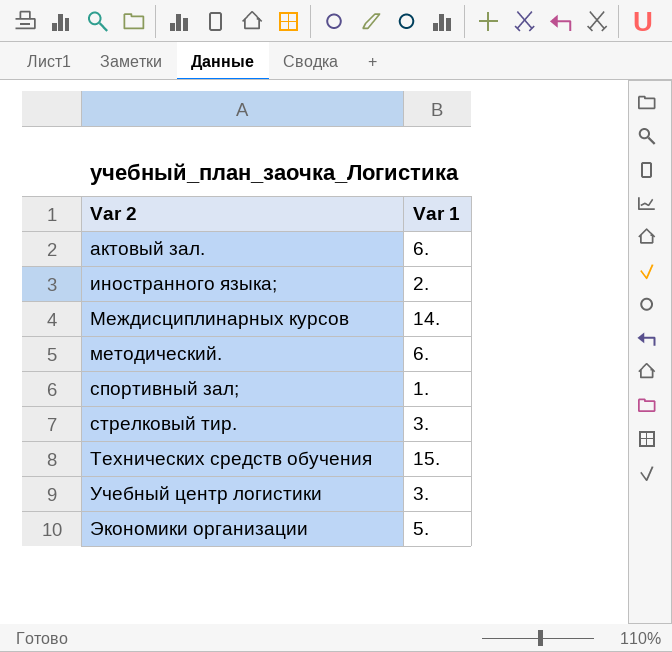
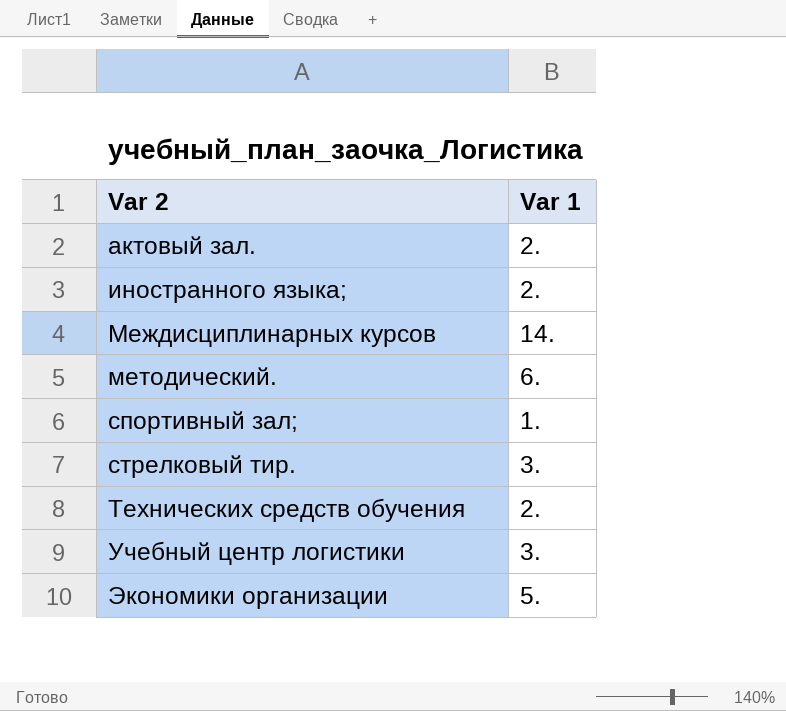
актовый зал. | Var 1: 6. -> 2.
Технических средств обучения | Var 1: 15. -> 2.

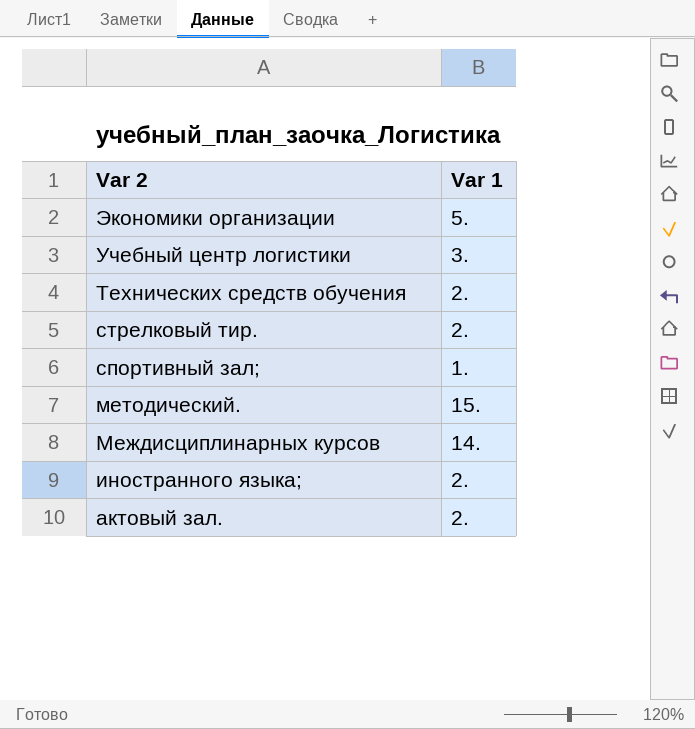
row order: Var 2 ascending -> Var 2 descending
стрелковый тир. | Var 1: 3. -> 2.
методический. | Var 1: 6. -> 15.

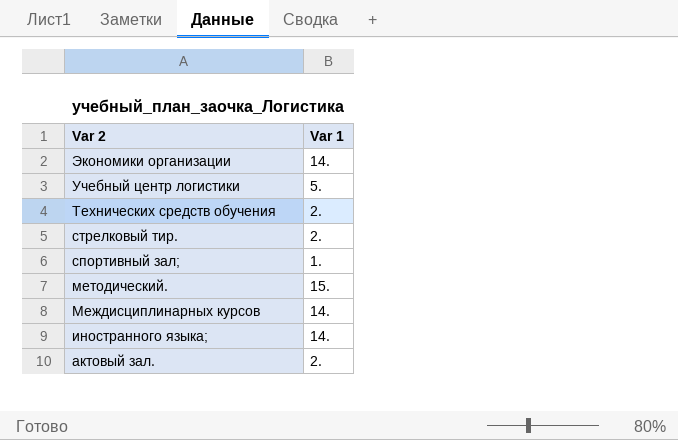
Экономики организации | Var 1: 5. -> 14.
Учебный центр логистики | Var 1: 3. -> 5.
иностранного языка; | Var 1: 2. -> 14.

